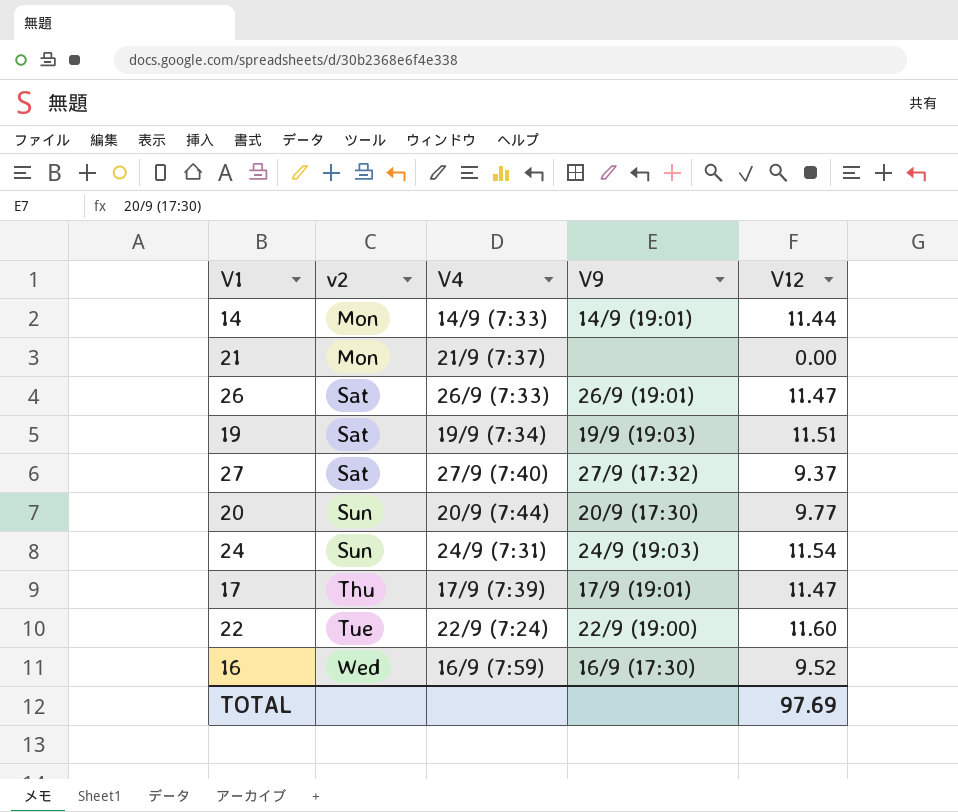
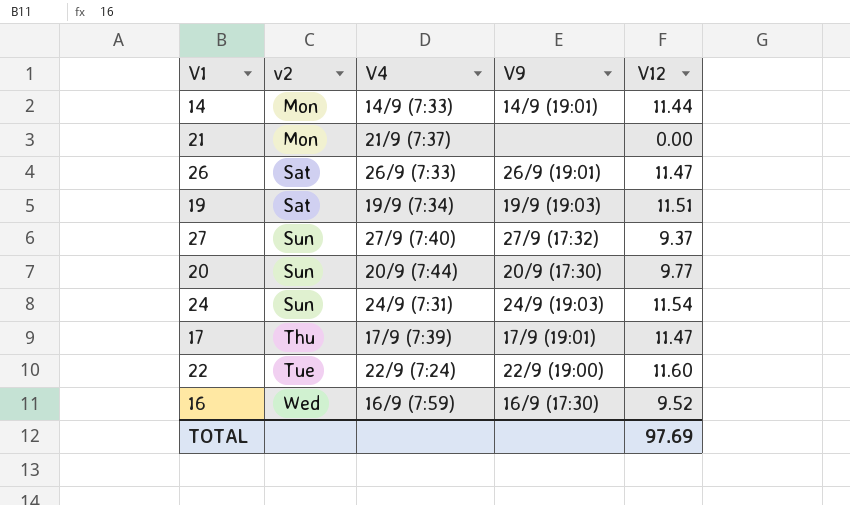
27 | v2: Sat -> Sun

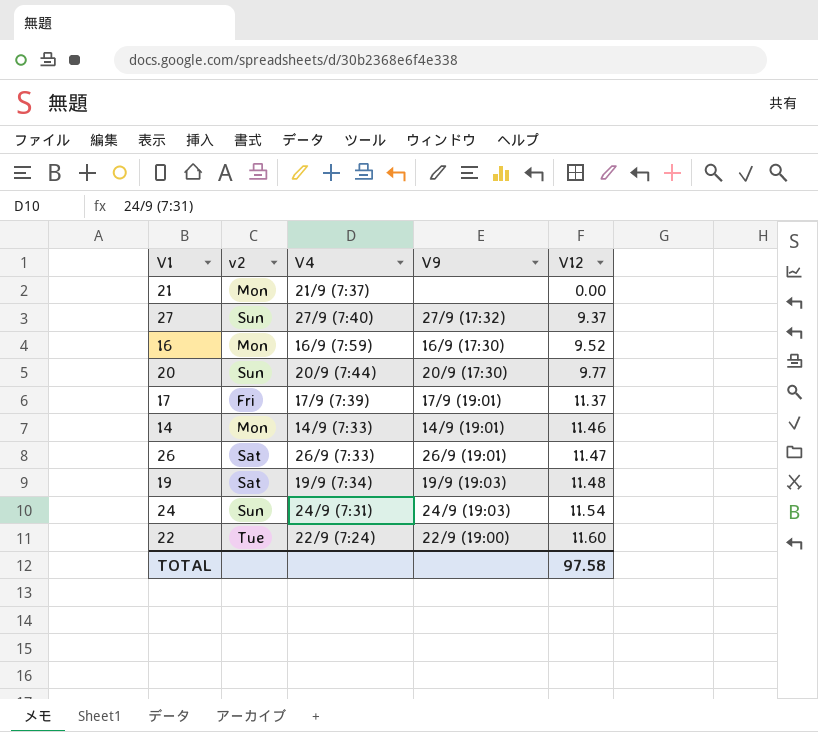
row order: v2 ascending -> V12 ascending
16 | v2: Wed -> Mon
17 | v2: Thu -> Fri
17 | V12: 11.47 -> 11.37
14 | V12: 11.44 -> 11.46
19 | V12: 11.51 -> 11.48
TOTAL | V12: 97.69 -> 97.58

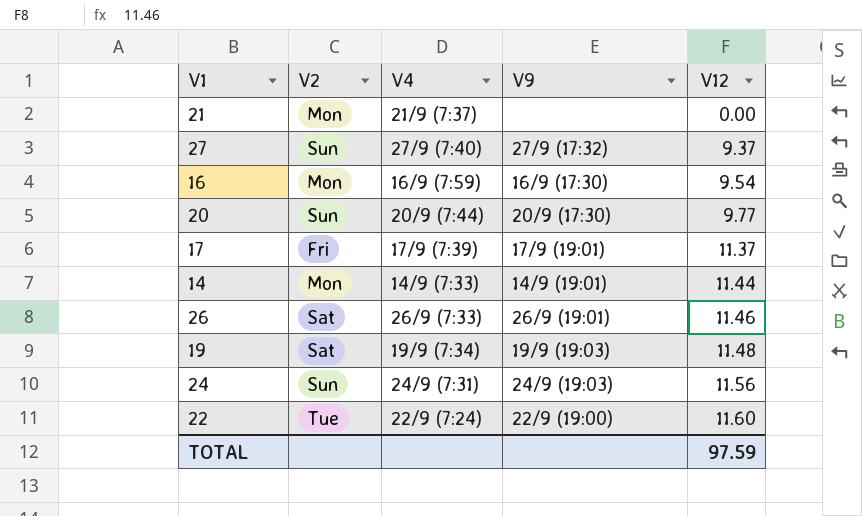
column name: v2 -> V2
16 | V12: 9.52 -> 9.54
14 | V12: 11.46 -> 11.44
26 | V12: 11.47 -> 11.46
24 | V12: 11.54 -> 11.56
TOTAL | V12: 97.58 -> 97.59

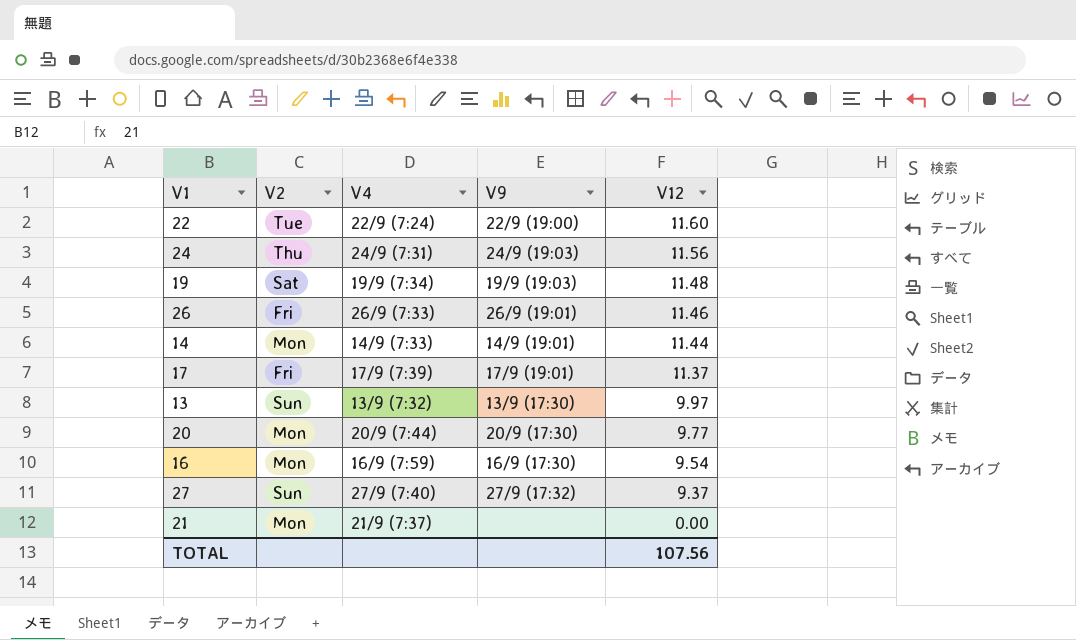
row order: V12 ascending -> V12 descending
24 | V2: Sun -> Thu
26 | V2: Sat -> Fri
row 13: none -> Sun | 13/9 (7:32) | 13/9 (17:30) | 9.97
20 | V2: Sun -> Mon
TOTAL | V12: 97.59 -> 107.56

